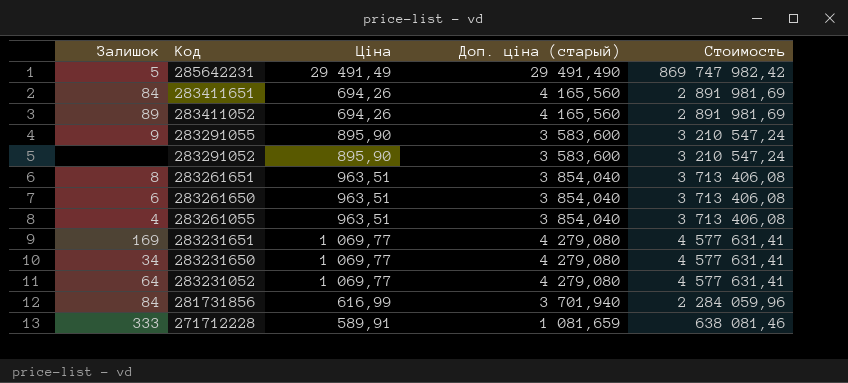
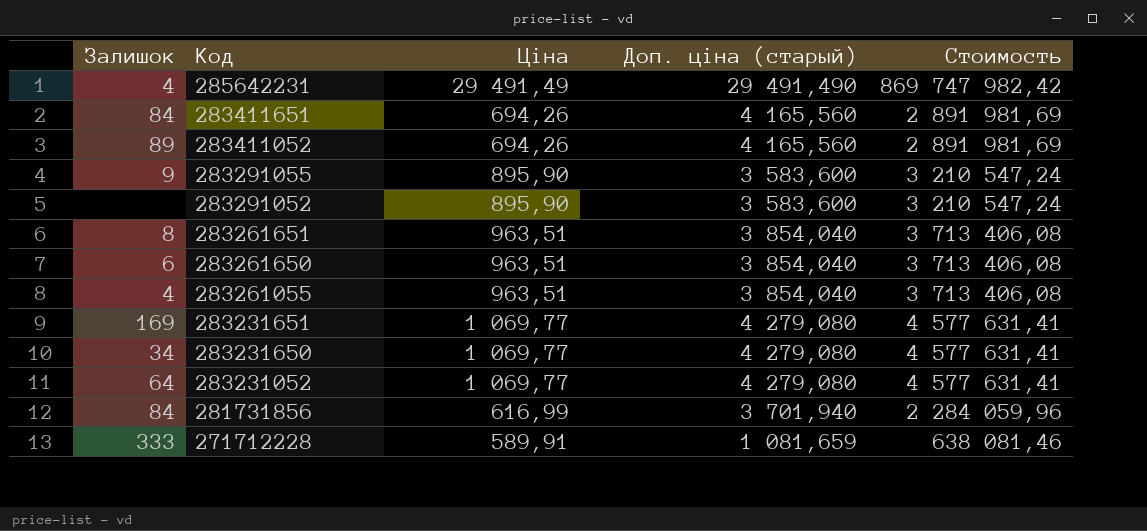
285642231 | Залишок: 5 -> 4

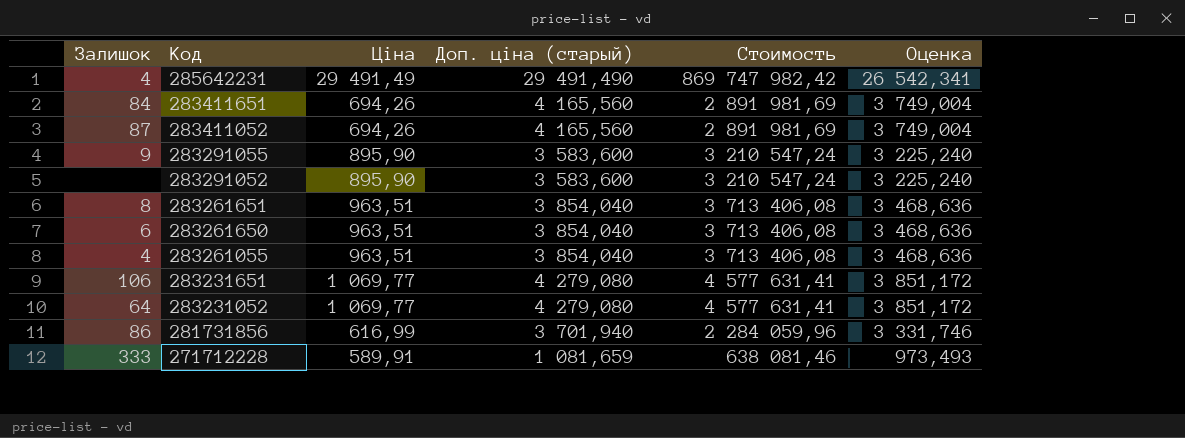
column Оценка | formula: none -> [Доп. ціна (старый)] * 0,9
row 283231650: 34 | 1 069,77 | 4 279,080 | 4 577 631,41 -> none
283411052 | Залишок: 89 -> 87
283231651 | Залишок: 169 -> 106
281731856 | Залишок: 84 -> 86

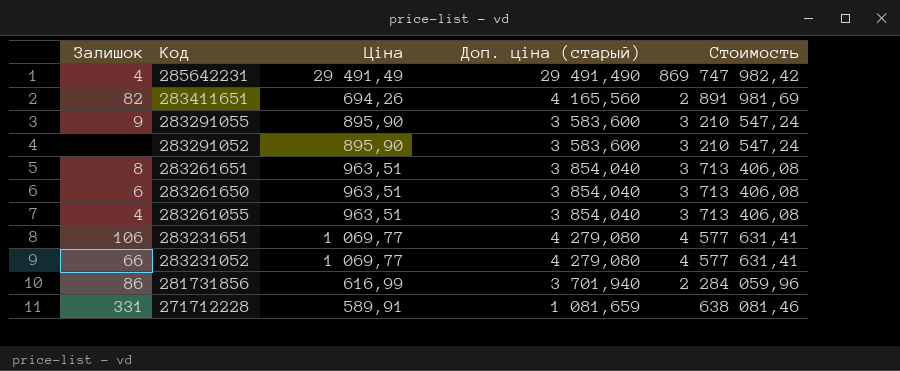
column Оценка | formula: [Доп. ціна (старый)] * 0,9 -> none
row 283411052: 87 | 694,26 | 4 165,560 | 2 891 981,69 | 3 749,004 -> none
283411651 | Залишок: 84 -> 82
283231052 | Залишок: 64 -> 66
271712228 | Залишок: 333 -> 331

